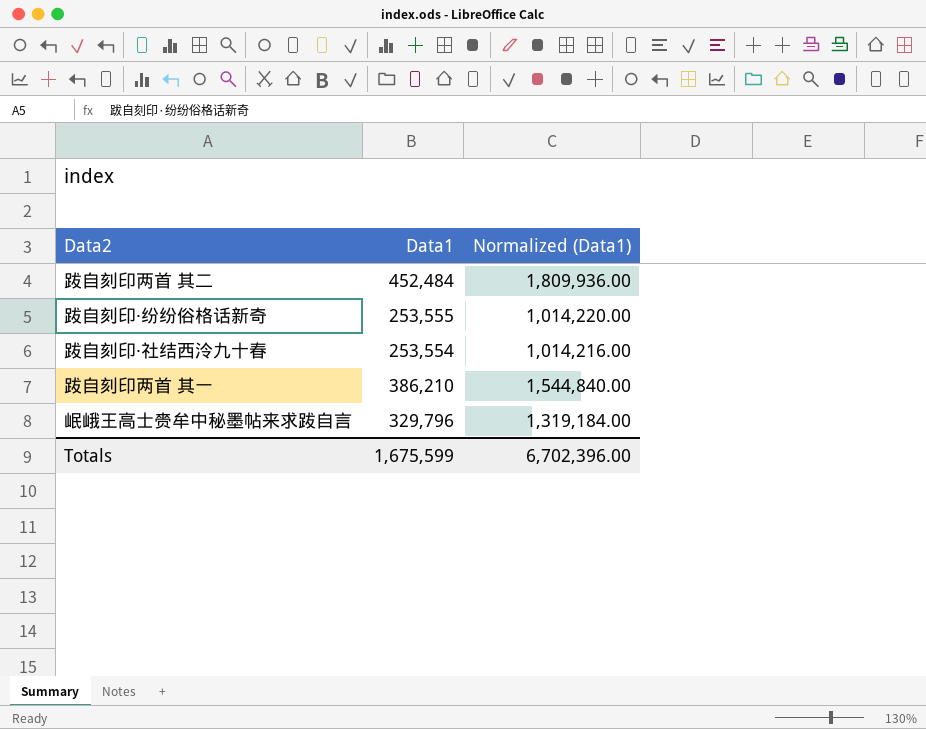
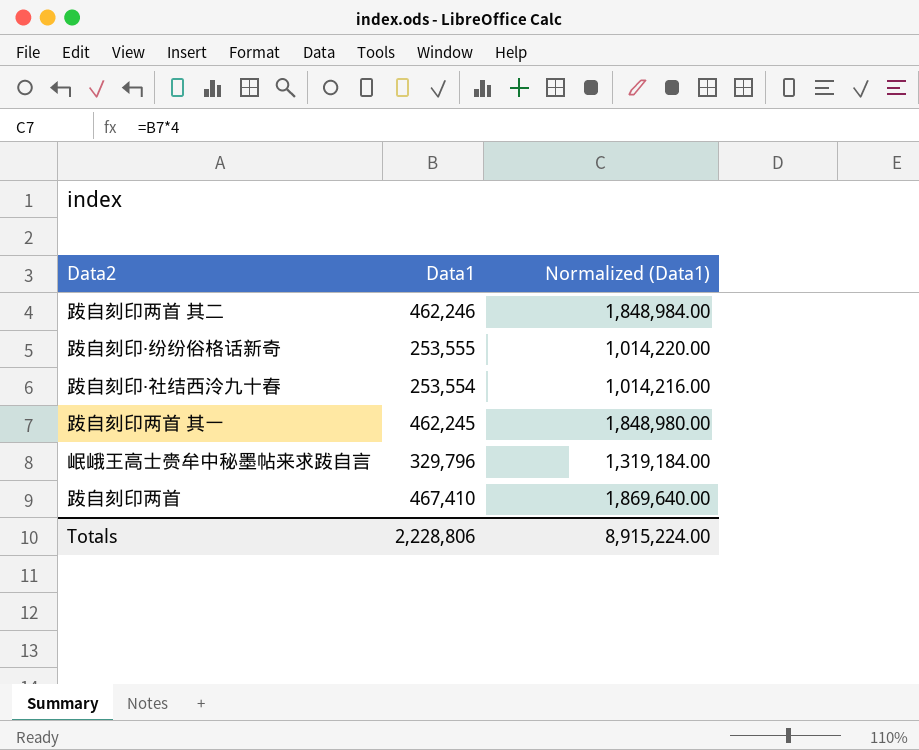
跋自刻印两首 其二 | Data1: 452,484 -> 462,246
跋自刻印两首 其二 | Normalized (Data1): 1,809,936.00 -> 1,848,984.00
跋自刻印两首 其一 | Data1: 386,210 -> 462,245
跋自刻印两首 其一 | Normalized (Data1): 1,544,840.00 -> 1,848,980.00
row 跋自刻印两首: none -> 467,410 | 1,869,640.00
Totals | Data1: 1,675,599 -> 2,228,806
Totals | Normalized (Data1): 6,702,396.00 -> 8,915,224.00

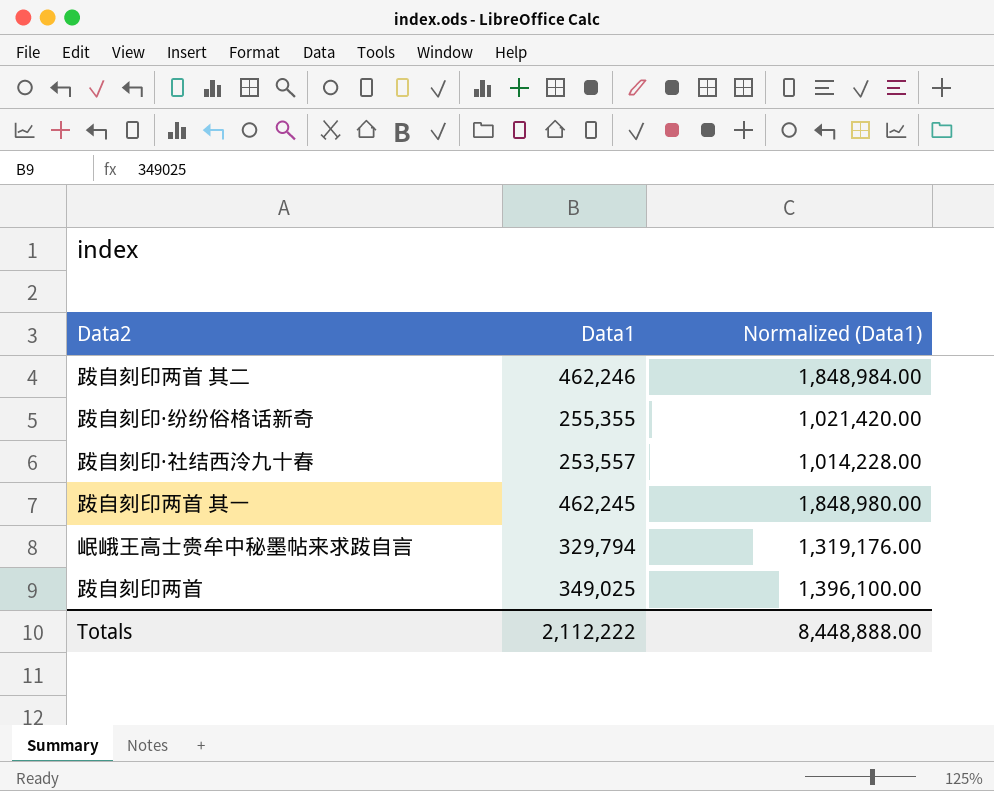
跋自刻印·纷纷俗格话新奇 | Data1: 253,555 -> 255,355
跋自刻印·纷纷俗格话新奇 | Normalized (Data1): 1,014,220.00 -> 1,021,420.00
跋自刻印·社结西泠九十春 | Data1: 253,554 -> 253,557
跋自刻印·社结西泠九十春 | Normalized (Data1): 1,014,216.00 -> 1,014,228.00
岷峨王高士赍牟中秘墨帖来求跋自言 | Data1: 329,796 -> 329,794
岷峨王高士赍牟中秘墨帖来求跋自言 | Normalized (Data1): 1,319,184.00 -> 1,319,176.00
跋自刻印两首 | Data1: 467,410 -> 349,025
跋自刻印两首 | Normalized (Data1): 1,869,640.00 -> 1,396,100.00
Totals | Data1: 2,228,806 -> 2,112,222
Totals | Normalized (Data1): 8,915,224.00 -> 8,448,888.00

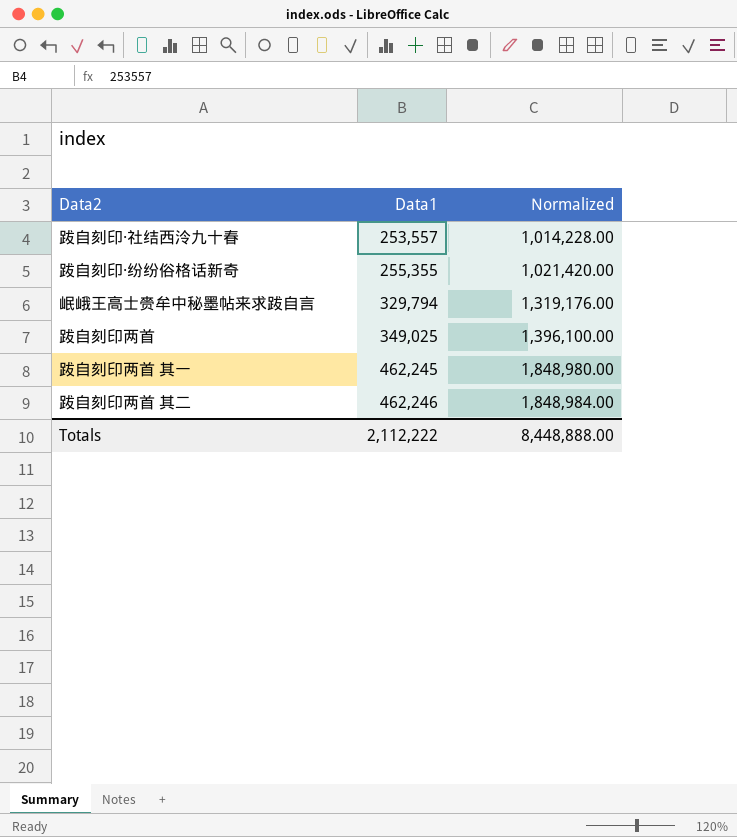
row order: none -> Data1 ascending
column name: Normalized (Data1) -> Normalized

